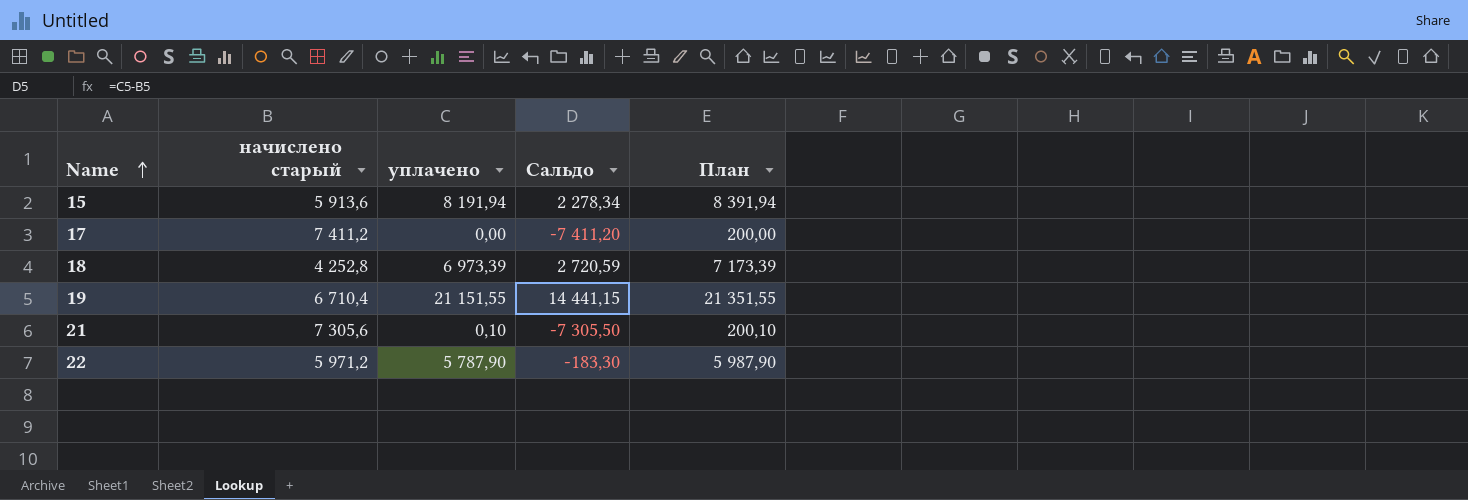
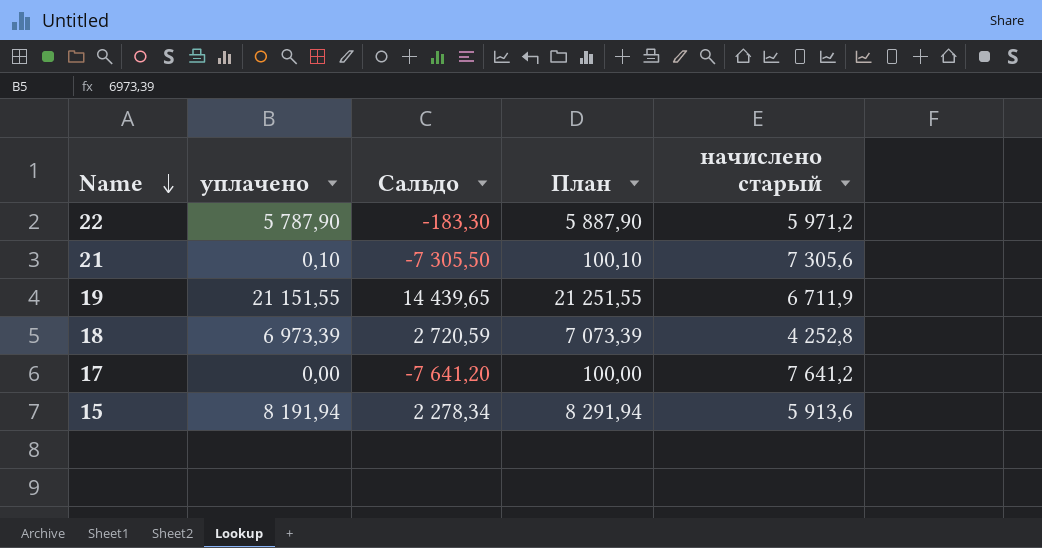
row order: Name ascending -> Name descending
column План | formula: [уплачено] + 200 -> [уплачено] + 100
column начислено старый | position: 2 -> 5
19 | Сальдо: 14 441,15 -> 14 439,65
19 | начислено старый: 6 710,4 -> 6 711,9
17 | Сальдо: -7 411,20 -> -7 641,20
17 | начислено старый: 7 411,2 -> 7 641,2

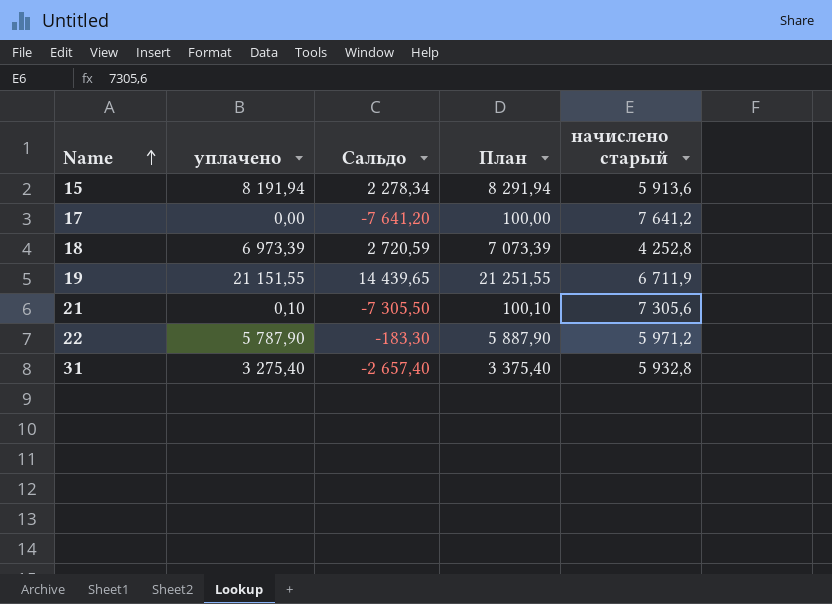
row order: Name descending -> Name ascending
row 31: none -> 3 275,40 | -2 657,40 | 3 375,40 | 5 932,8

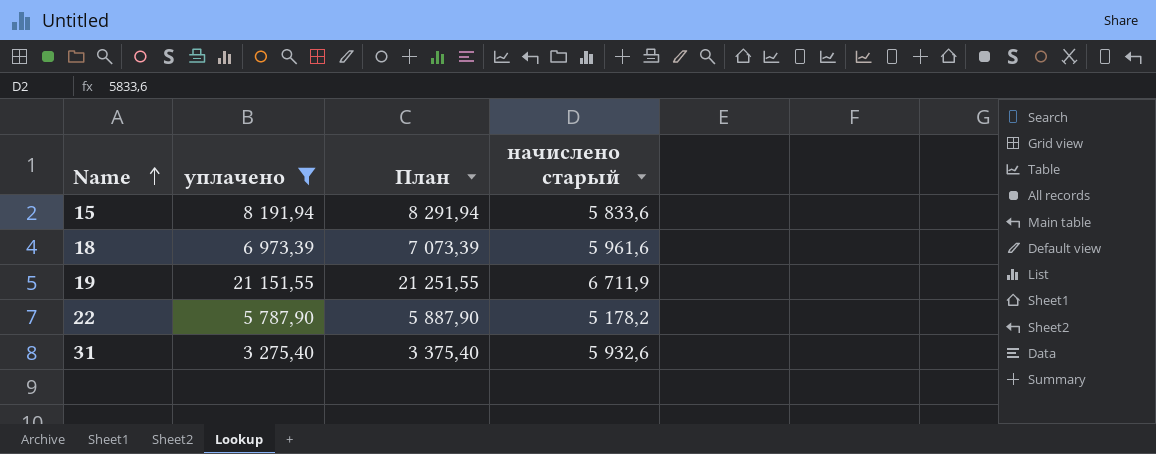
filter: none -> уплачено >= 3 275,40
column Сальдо | formula: [уплачено] - [начислено старый] -> none
15 | начислено старый: 5 913,6 -> 5 833,6
18 | начислено старый: 4 252,8 -> 5 961,6
22 | начислено старый: 5 971,2 -> 5 178,2
31 | начислено старый: 5 932,8 -> 5 932,6

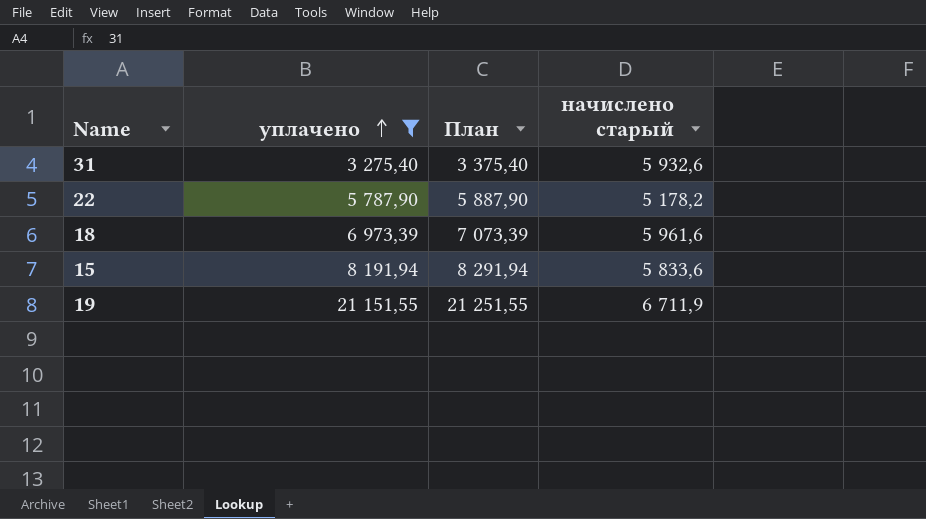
row order: Name ascending -> уплачено ascending

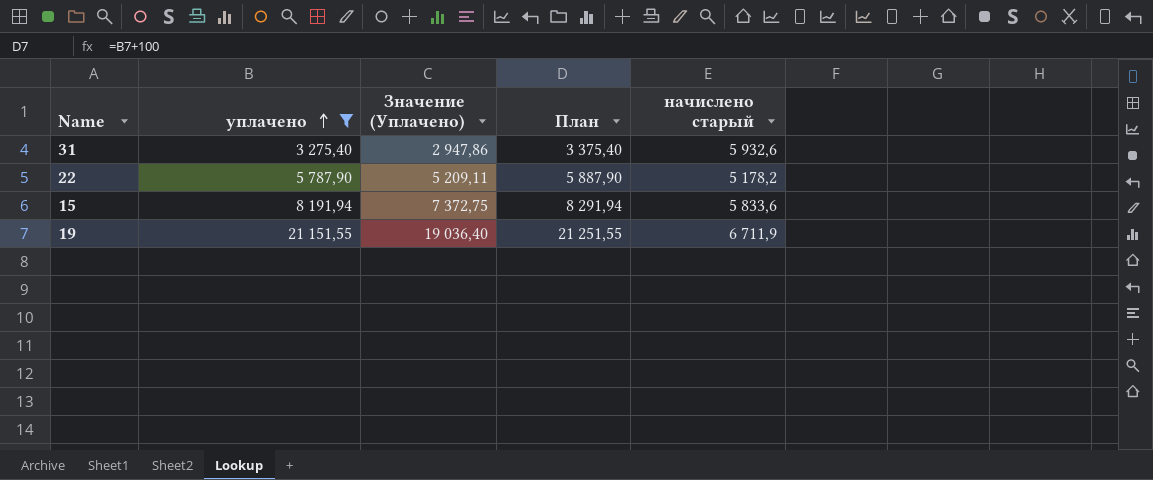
column Значение (Уплачено) | formula: none -> [уплачено] * 0,9
row 18: 6 973,39 | 7 073,39 | 5 961,6 -> none

